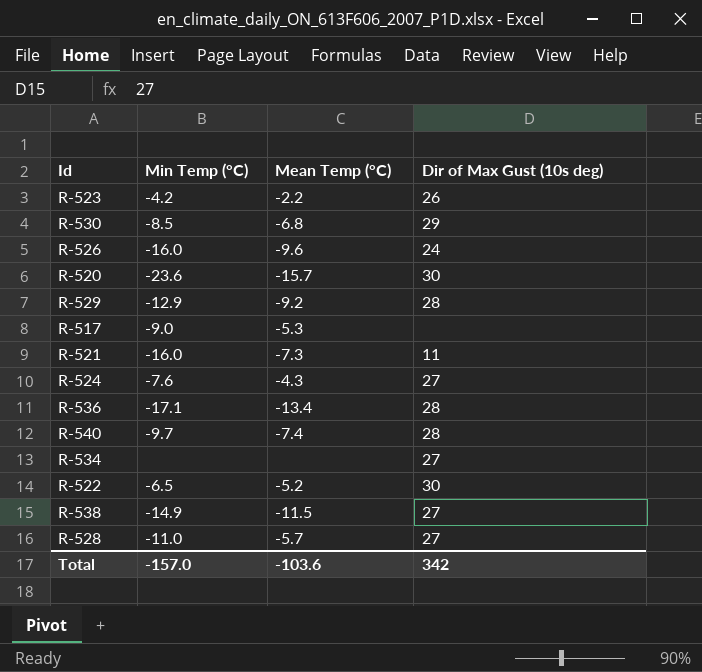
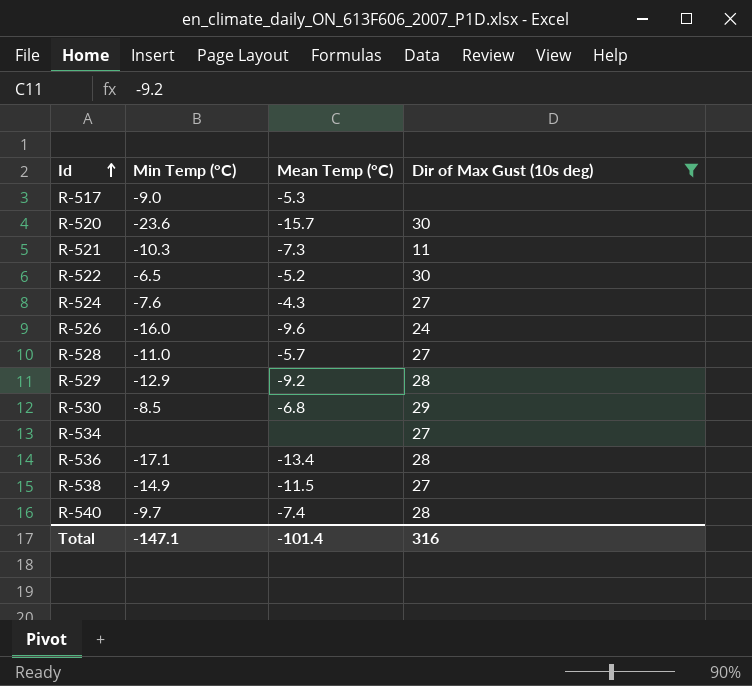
filter: none -> Dir of Max Gust (10s deg) != 26
row order: none -> Id ascending
R-521 | Min Temp (°C): -16.0 -> -10.3
Total | Min Temp (°C): -157.0 -> -147.1
Total | Mean Temp (°C): -103.6 -> -101.4
Total | Dir of Max Gust (10s deg): 342 -> 316

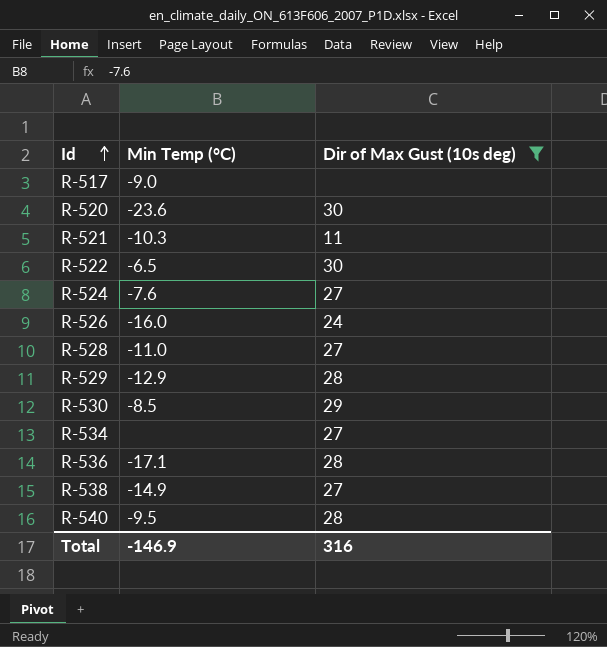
column Mean Temp (°C) | position: 3 -> none
R-540 | Min Temp (°C): -9.7 -> -9.5
Total | Min Temp (°C): -147.1 -> -146.9

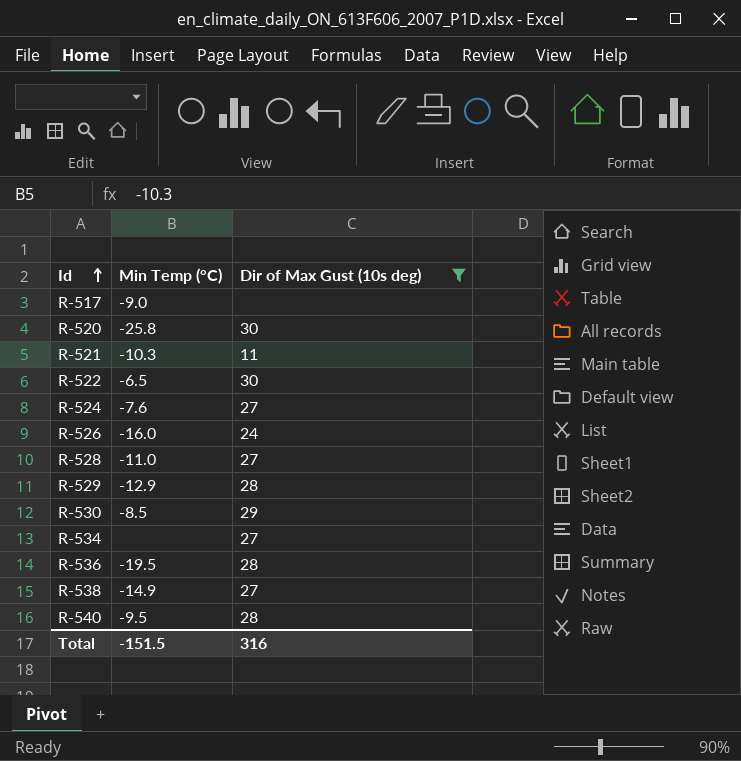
R-520 | Min Temp (°C): -23.6 -> -25.8
R-536 | Min Temp (°C): -17.1 -> -19.5
Total | Min Temp (°C): -146.9 -> -151.5

